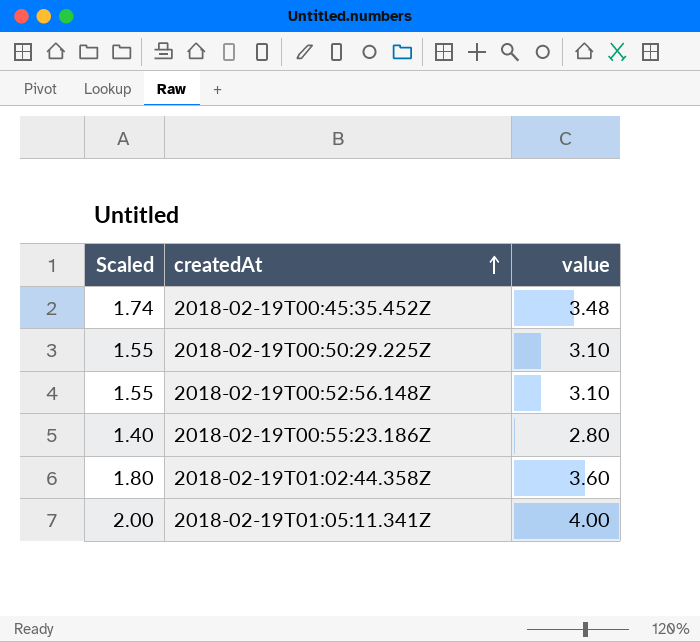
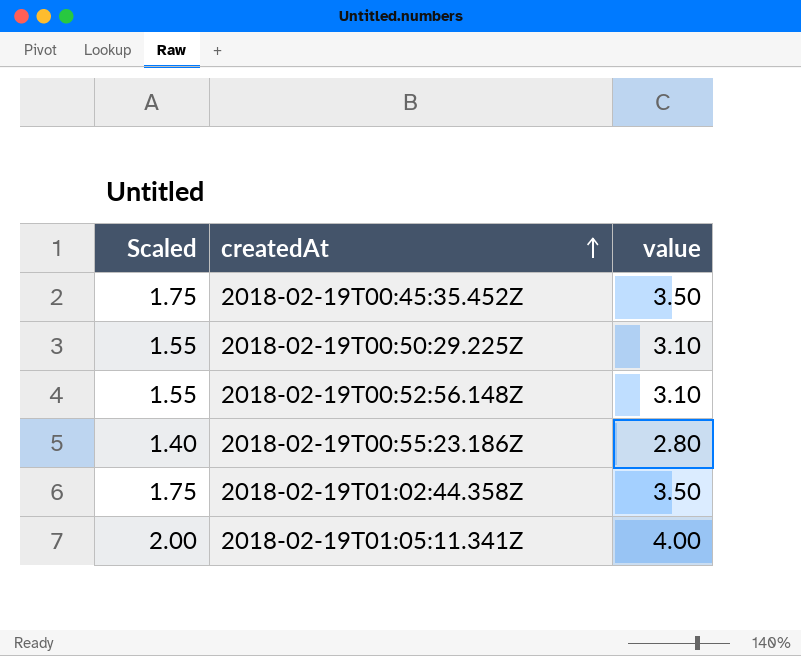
2018-02-19T00:45:35.452Z | Scaled: 1.74 -> 1.75
2018-02-19T00:45:35.452Z | value: 3.48 -> 3.50
2018-02-19T01:02:44.358Z | Scaled: 1.80 -> 1.75
2018-02-19T01:02:44.358Z | value: 3.60 -> 3.50

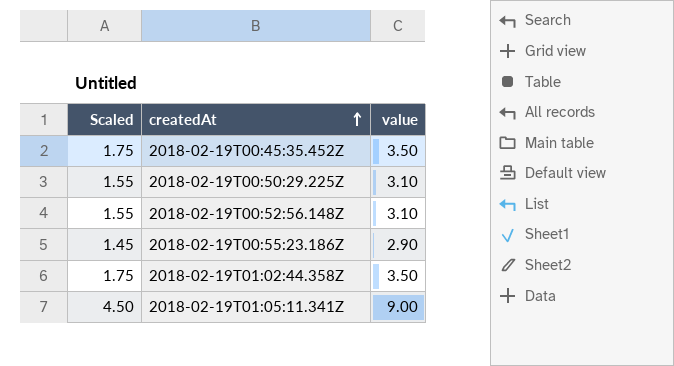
2018-02-19T00:55:23.186Z | Scaled: 1.40 -> 1.45
2018-02-19T00:55:23.186Z | value: 2.80 -> 2.90
2018-02-19T01:05:11.341Z | Scaled: 2.00 -> 4.50
2018-02-19T01:05:11.341Z | value: 4.00 -> 9.00

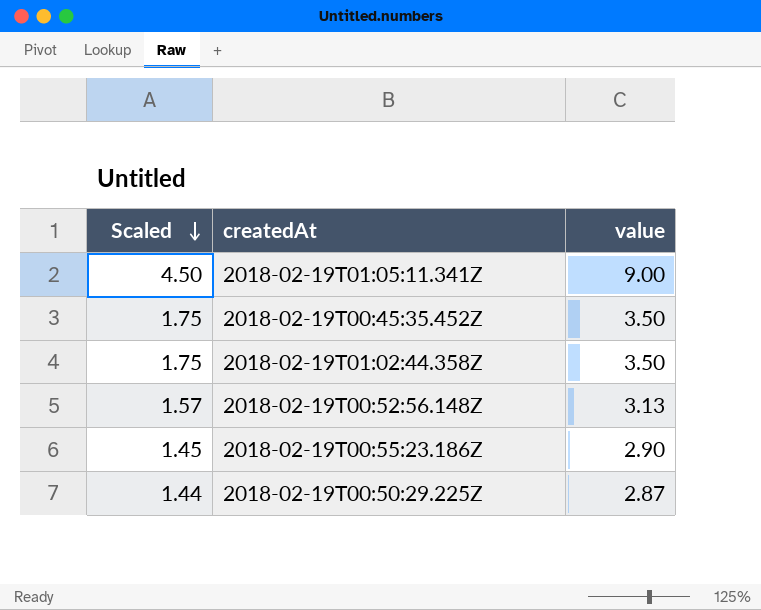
row order: createdAt ascending -> Scaled descending
2018-02-19T00:52:56.148Z | Scaled: 1.55 -> 1.57
2018-02-19T00:52:56.148Z | value: 3.10 -> 3.13
2018-02-19T00:50:29.225Z | Scaled: 1.55 -> 1.44
2018-02-19T00:50:29.225Z | value: 3.10 -> 2.87

